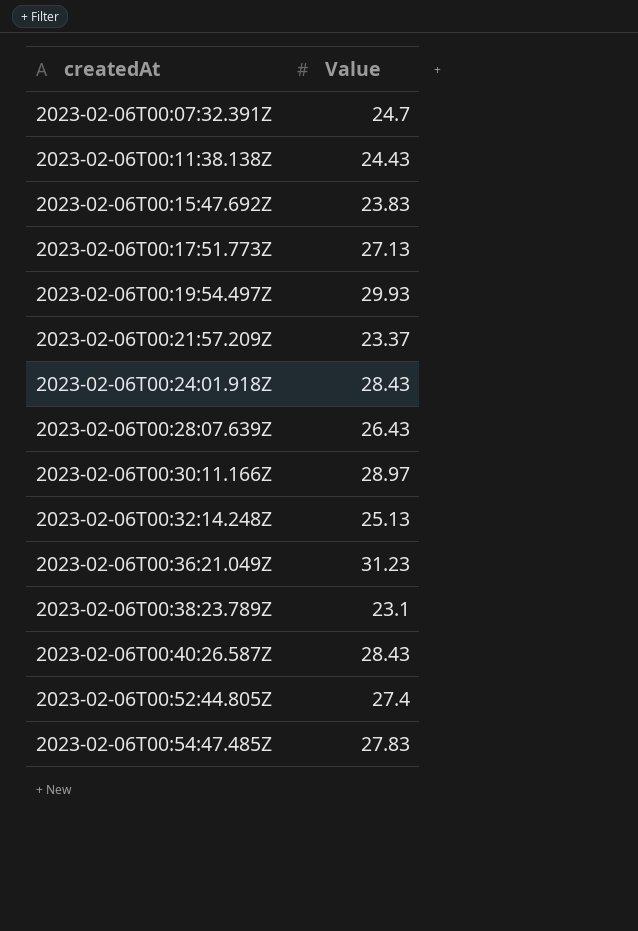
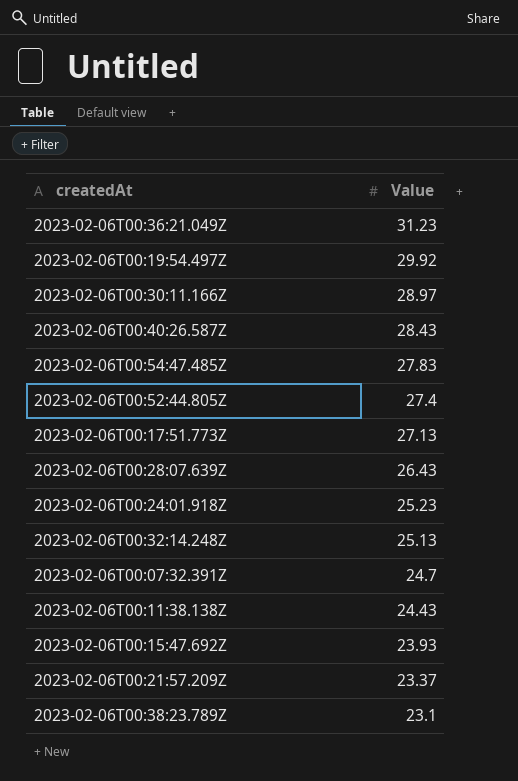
row order: createdAt ascending -> Value descending
2023-02-06T00:19:54.497Z | Value: 29.93 -> 29.92
2023-02-06T00:24:01.918Z | Value: 28.43 -> 25.23
2023-02-06T00:15:47.692Z | Value: 23.83 -> 23.93

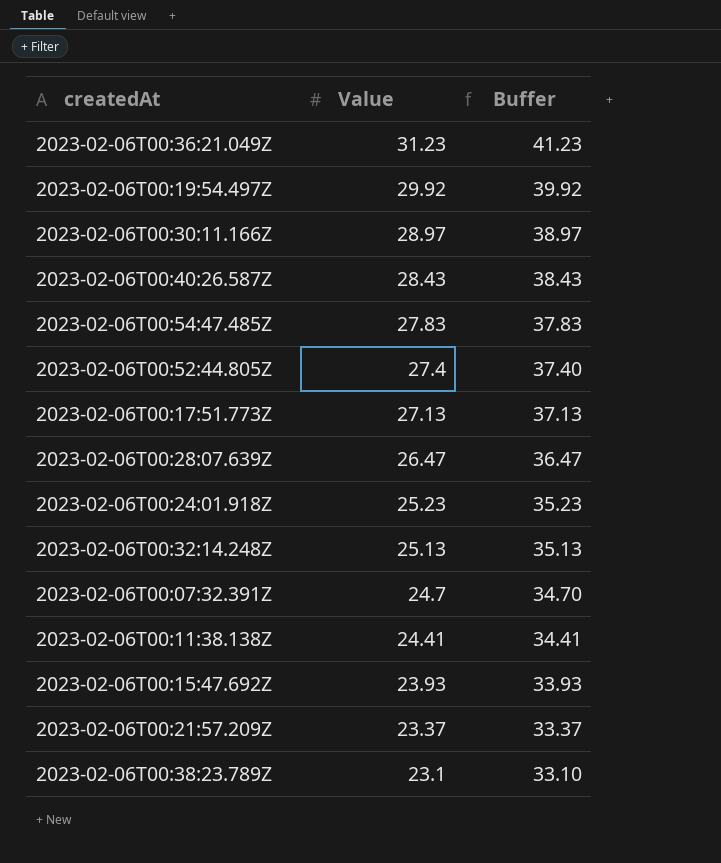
column Buffer | formula: none -> [Value] + 10
2023-02-06T00:28:07.639Z | Value: 26.43 -> 26.47
2023-02-06T00:11:38.138Z | Value: 24.43 -> 24.41

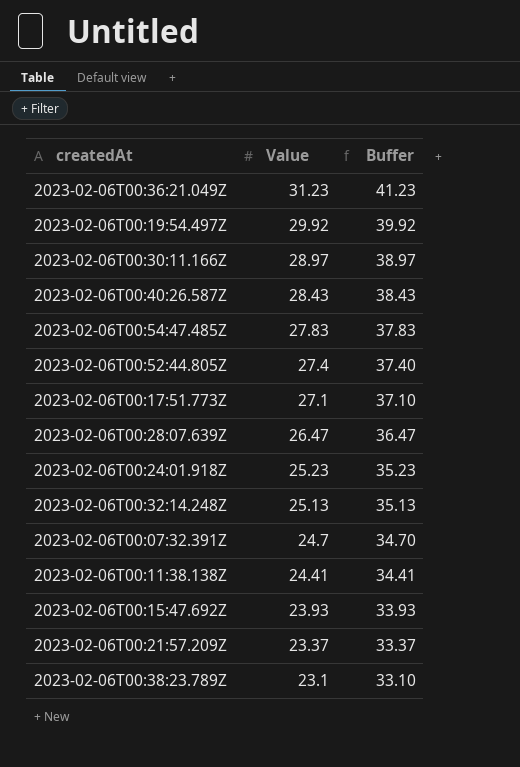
2023-02-06T00:17:51.773Z | Value: 27.13 -> 27.1
2023-02-06T00:17:51.773Z | Buffer: 37.13 -> 37.10

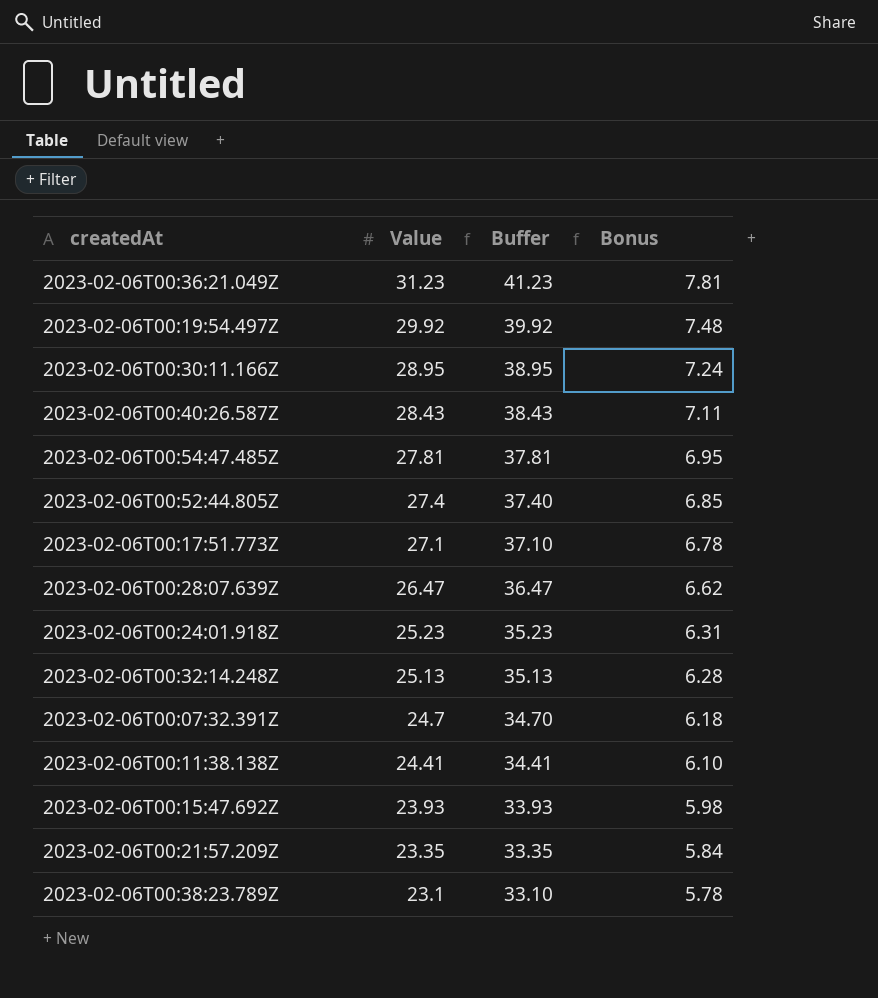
column Bonus | formula: none -> [Value] * 0.25
2023-02-06T00:30:11.166Z | Value: 28.97 -> 28.95
2023-02-06T00:30:11.166Z | Buffer: 38.97 -> 38.95
2023-02-06T00:54:47.485Z | Value: 27.83 -> 27.81
2023-02-06T00:54:47.485Z | Buffer: 37.83 -> 37.81
2023-02-06T00:21:57.209Z | Value: 23.37 -> 23.35
2023-02-06T00:21:57.209Z | Buffer: 33.37 -> 33.35

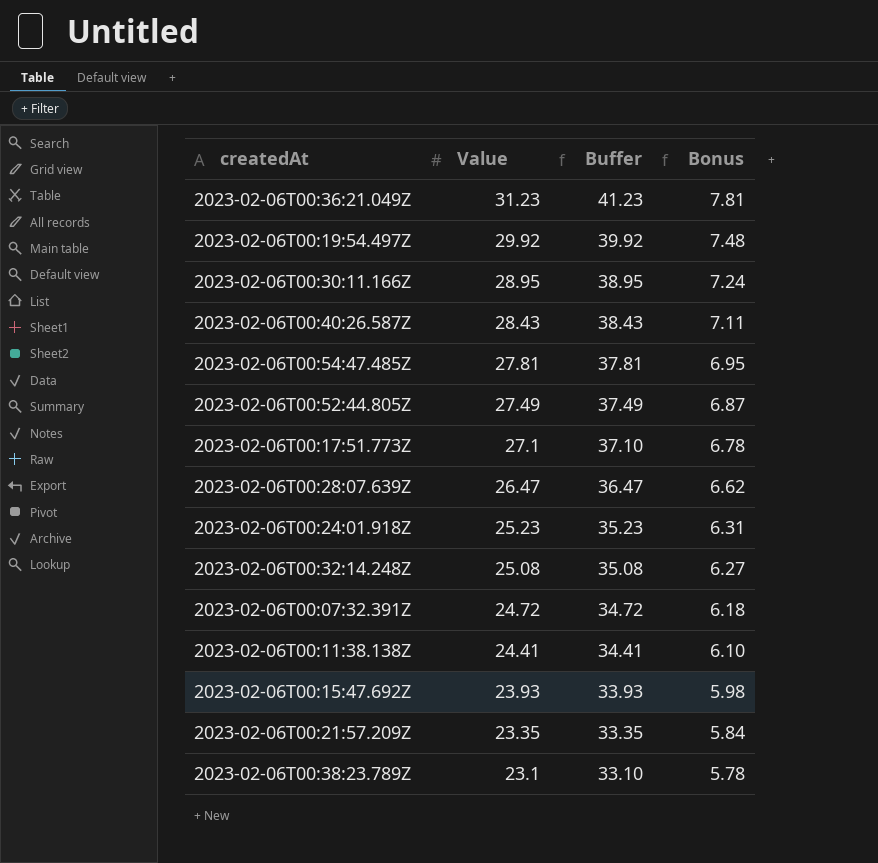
2023-02-06T00:52:44.805Z | Value: 27.4 -> 27.49
2023-02-06T00:52:44.805Z | Buffer: 37.40 -> 37.49
2023-02-06T00:52:44.805Z | Bonus: 6.85 -> 6.87
2023-02-06T00:32:14.248Z | Value: 25.13 -> 25.08
2023-02-06T00:32:14.248Z | Buffer: 35.13 -> 35.08
2023-02-06T00:32:14.248Z | Bonus: 6.28 -> 6.27
2023-02-06T00:07:32.391Z | Value: 24.7 -> 24.72
2023-02-06T00:07:32.391Z | Buffer: 34.70 -> 34.72

